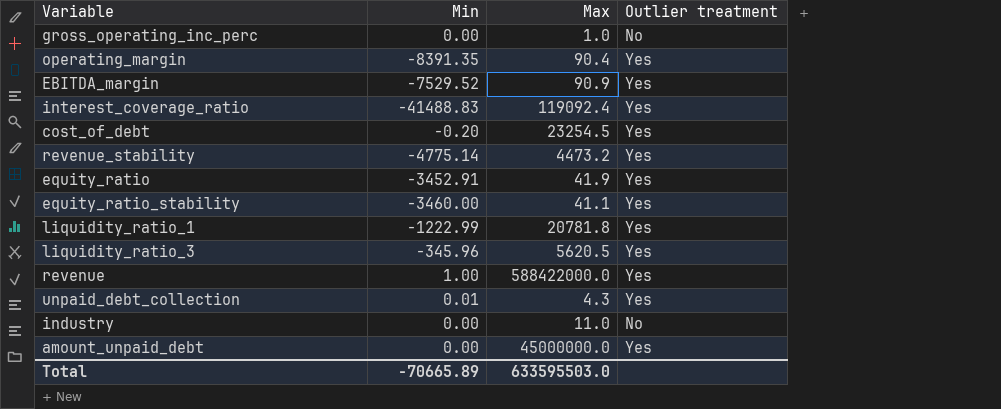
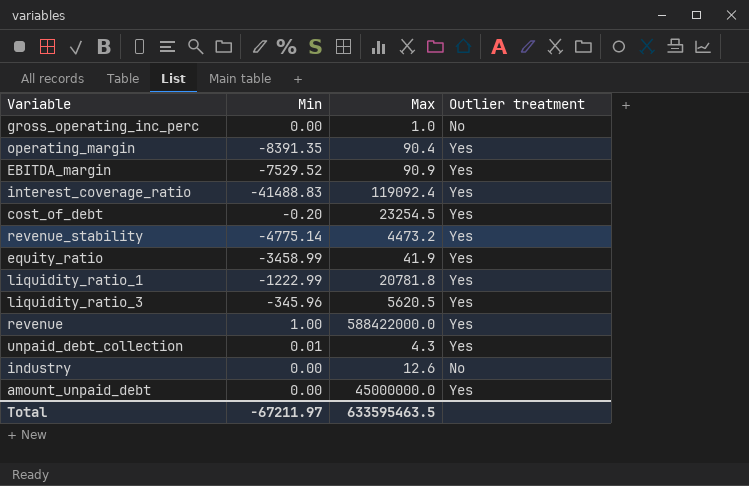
row equity_ratio_stability: -3460.00 | 41.1 | Yes -> none
equity_ratio | Min: -3452.91 -> -3458.99
industry | Max: 11.0 -> 12.6
Total | Min: -70665.89 -> -67211.97
Total | Max: 633595503.0 -> 633595463.5

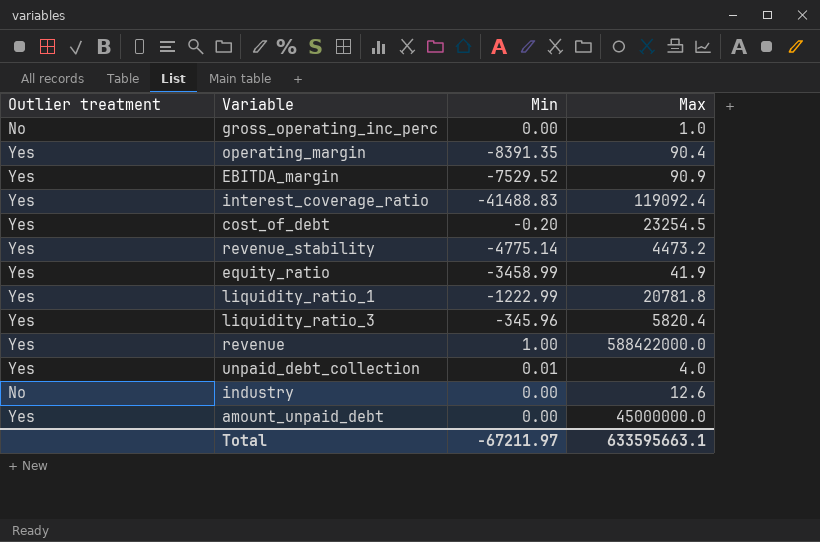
column Outlier treatment | position: 4 -> 1
liquidity_ratio_3 | Max: 5620.5 -> 5820.4
unpaid_debt_collection | Max: 4.3 -> 4.0
Total | Max: 633595463.5 -> 633595663.1

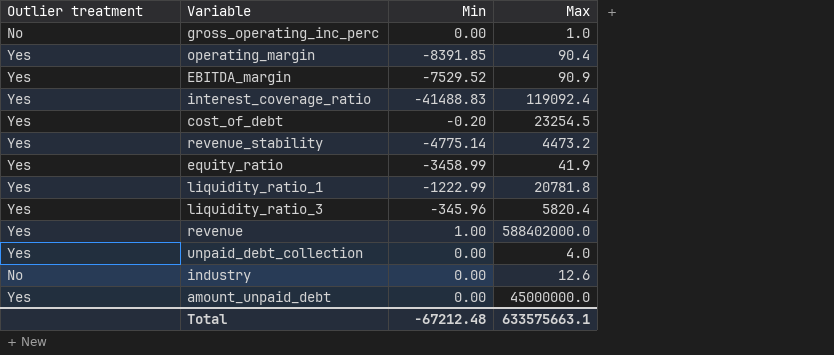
operating_margin | Min: -8391.35 -> -8391.85
revenue | Max: 588422000.0 -> 588402000.0
unpaid_debt_collection | Min: 0.01 -> 0.00
Total | Min: -67211.97 -> -67212.48
Total | Max: 633595663.1 -> 633575663.1

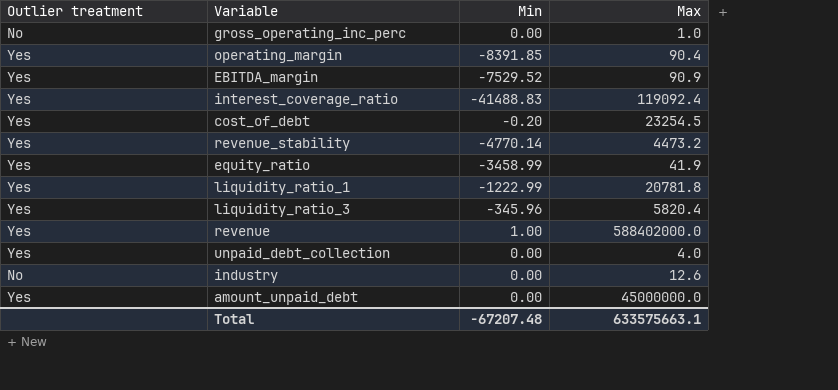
revenue_stability | Min: -4775.14 -> -4770.14
Total | Min: -67212.48 -> -67207.48

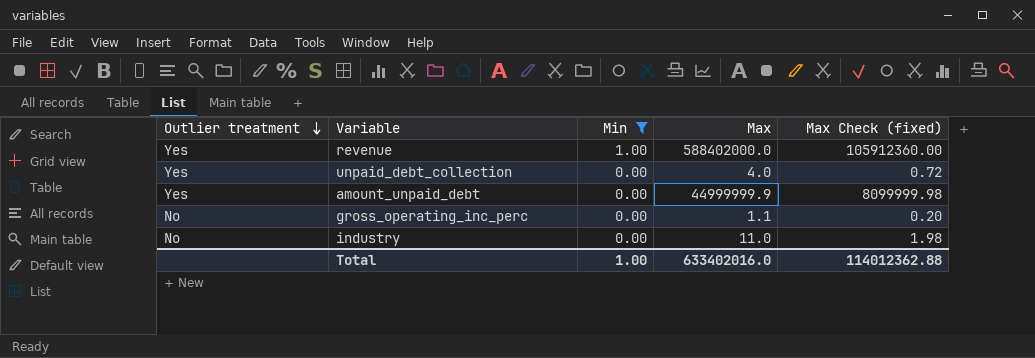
filter: none -> Min >= 0.00
row order: none -> Outlier treatment descending
column Max Check (fixed) | formula: none -> [Max] * 0.18
amount_unpaid_debt | Max: 45000000.0 -> 44999999.9
gross_operating_inc_perc | Max: 1.0 -> 1.1
industry | Max: 12.6 -> 11.0
Total | Min: -67207.48 -> 1.00
Total | Max: 633575663.1 -> 633402016.0

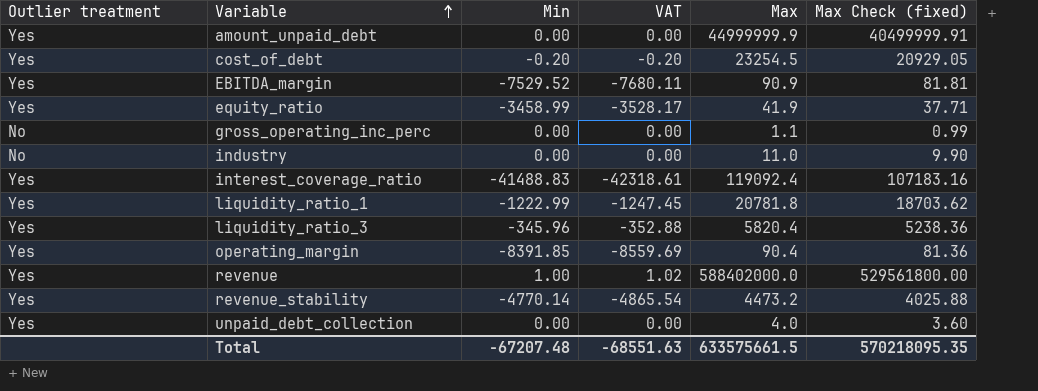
filter: Min >= 0.00 -> none
row order: Outlier treatment descending -> Variable ascending
column VAT | formula: none -> [Min] * 1.02
column Max Check (fixed) | formula: [Max] * 0.18 -> [Max] * 0.9
Total | Min: 1.00 -> -67207.48
Total | Max: 633402016.0 -> 633575661.5
Total | Max Check (fixed): 114012362.88 -> 570218095.35

